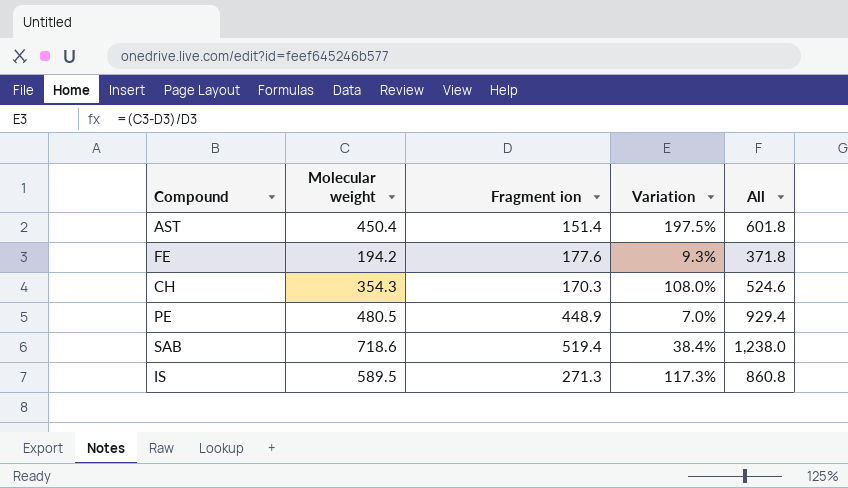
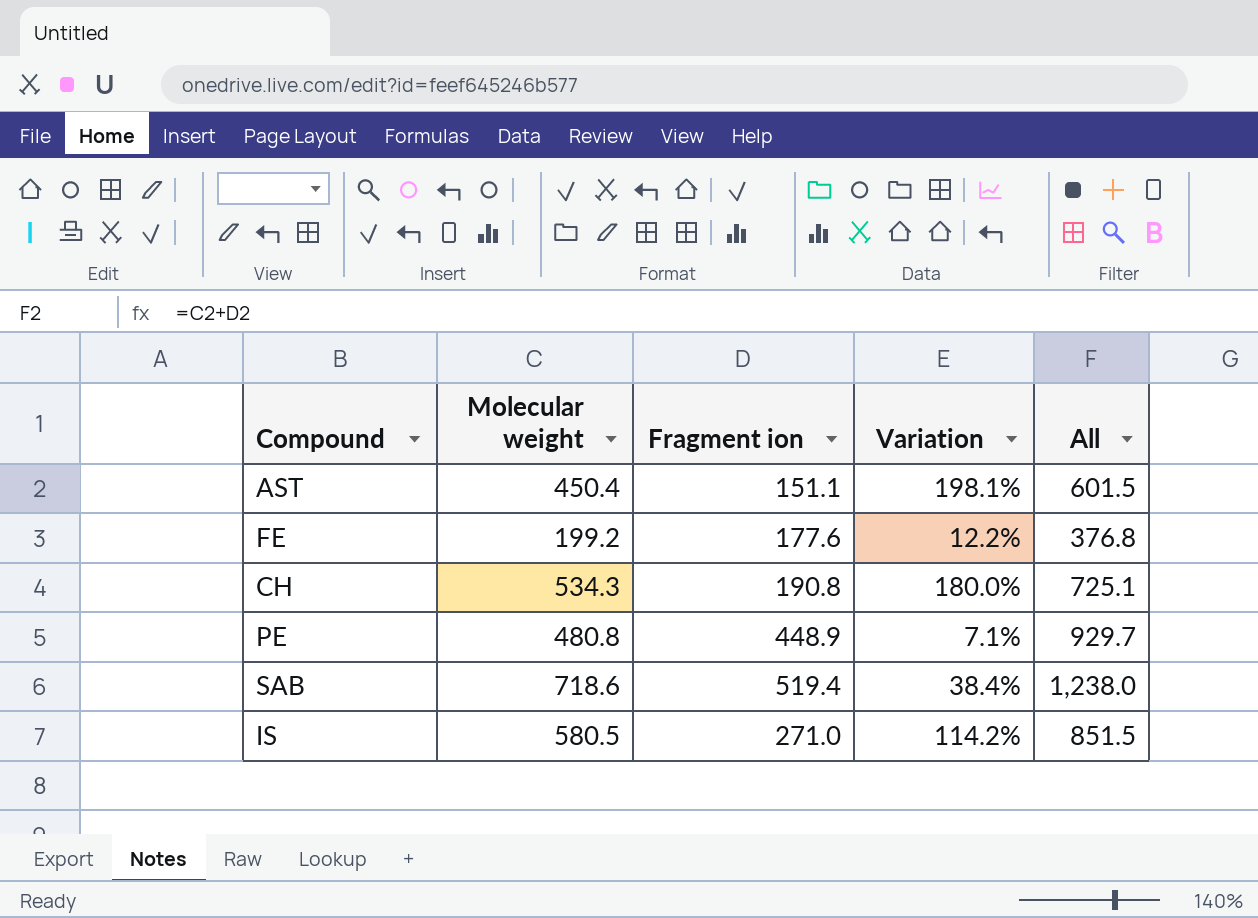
AST | Fragment ion: 151.4 -> 151.1
AST | Variation: 197.5% -> 198.1%
AST | All: 601.8 -> 601.5
FE | Molecular weight: 194.2 -> 199.2
FE | Variation: 9.3% -> 12.2%
FE | All: 371.8 -> 376.8
CH | Molecular weight: 354.3 -> 534.3
CH | Fragment ion: 170.3 -> 190.8
CH | Variation: 108.0% -> 180.0%
CH | All: 524.6 -> 725.1
PE | Molecular weight: 480.5 -> 480.8
PE | Variation: 7.0% -> 7.1%
PE | All: 929.4 -> 929.7
IS | Molecular weight: 589.5 -> 580.5
IS | Fragment ion: 271.3 -> 271.0
IS | Variation: 117.3% -> 114.2%
IS | All: 860.8 -> 851.5

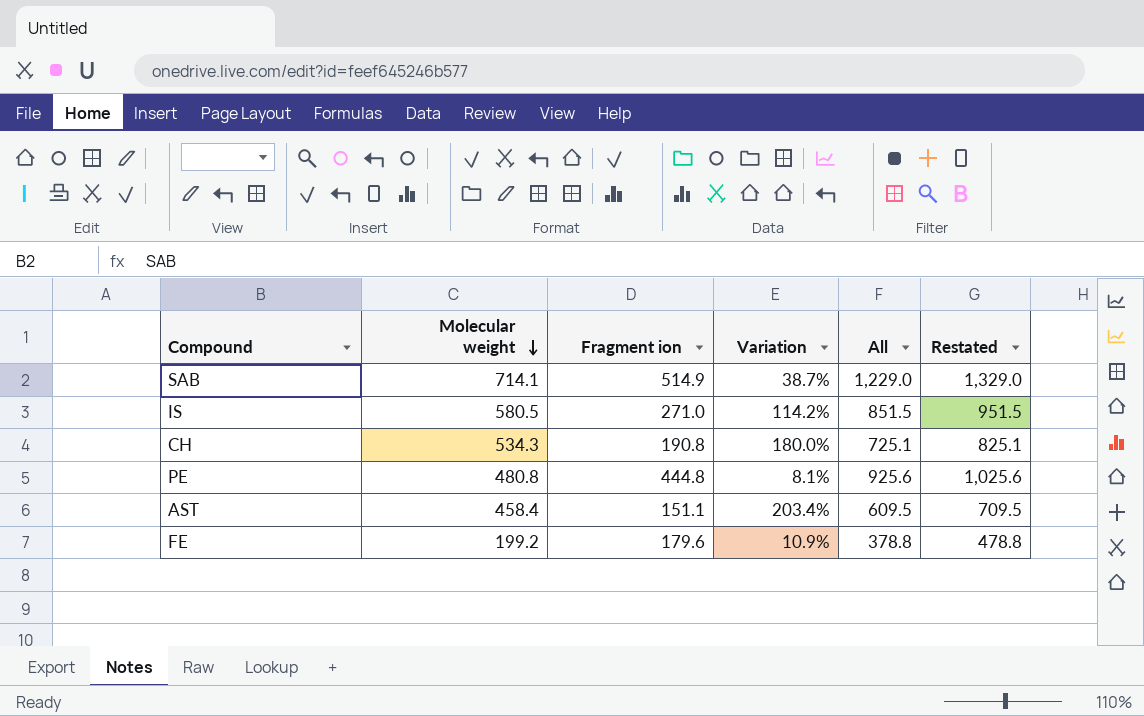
row order: none -> Molecular weight descending
column Restated | formula: none -> [All] + 100
SAB | Molecular weight: 718.6 -> 714.1
SAB | Fragment ion: 519.4 -> 514.9
SAB | Variation: 38.4% -> 38.7%
SAB | All: 1,238.0 -> 1,229.0
PE | Fragment ion: 448.9 -> 444.8
PE | Variation: 7.1% -> 8.1%
PE | All: 929.7 -> 925.6
AST | Molecular weight: 450.4 -> 458.4
AST | Variation: 198.1% -> 203.4%
AST | All: 601.5 -> 609.5
FE | Fragment ion: 177.6 -> 179.6
FE | Variation: 12.2% -> 10.9%
FE | All: 376.8 -> 378.8

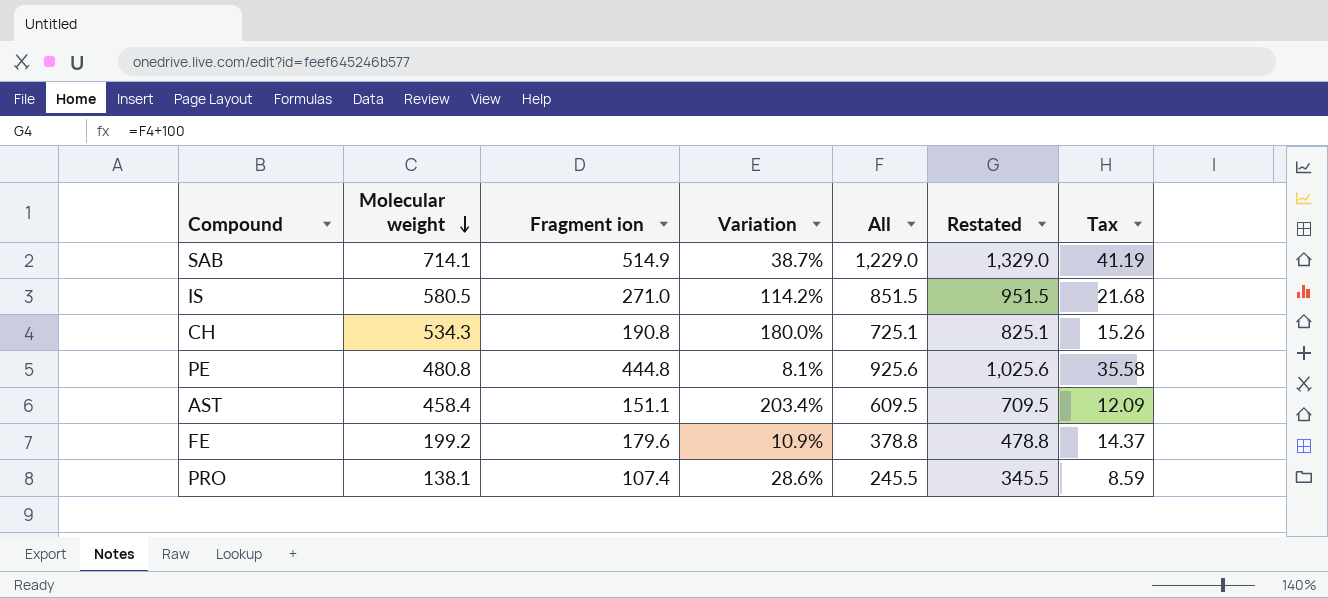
column Tax | formula: none -> [Fragment ion] * 0.08
row PRO: none -> 138.1 | 107.4 | 28.6% | 245.5 | 345.5 | 8.59

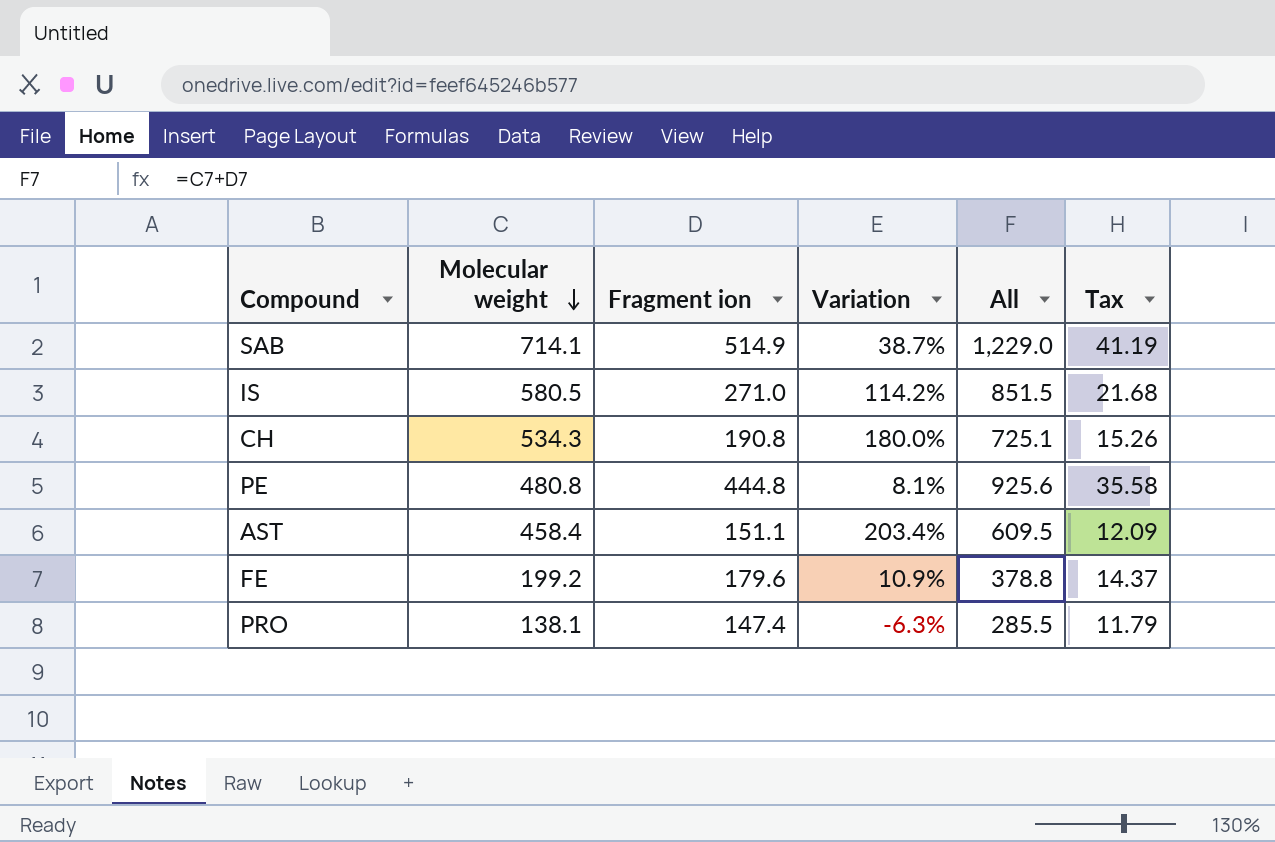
column Restated | formula: [All] + 100 -> none
PRO | Fragment ion: 107.4 -> 147.4
PRO | Variation: 28.6% -> -6.3%
PRO | All: 245.5 -> 285.5
PRO | Tax: 8.59 -> 11.79

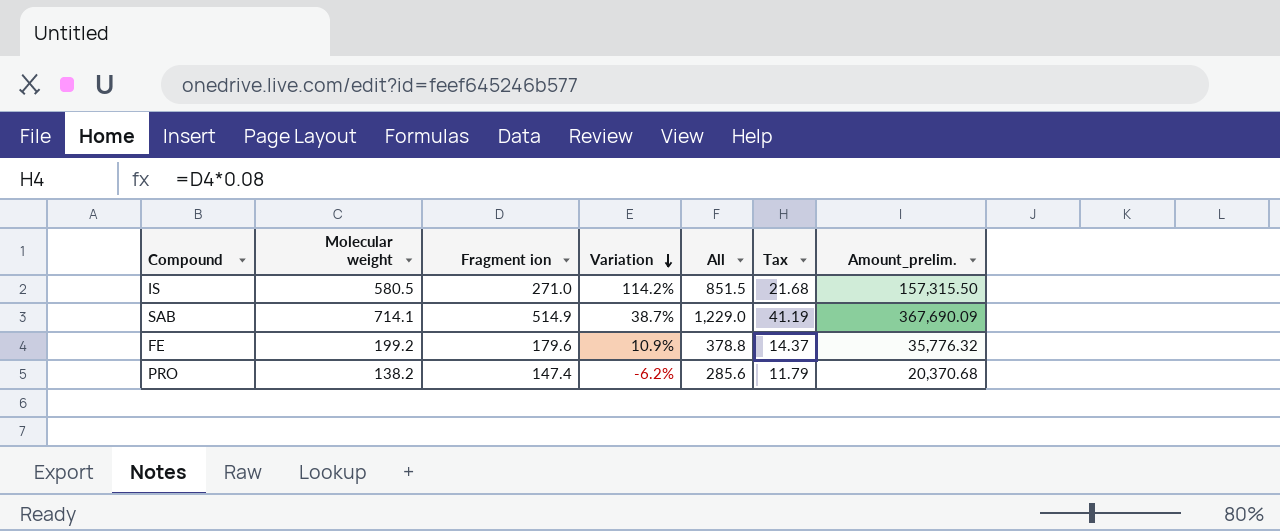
row order: Molecular weight descending -> Variation descending
column Amount_prelim. | formula: none -> [Molecular weight] * [Fragment ion]
row CH: 534.3 | 190.8 | 180.0% | 725.1 | 15.26 -> none
row PE: 480.8 | 444.8 | 8.1% | 925.6 | 35.58 -> none
row AST: 458.4 | 151.1 | 203.4% | 609.5 | 12.09 -> none
PRO | Molecular weight: 138.1 -> 138.2
PRO | Variation: -6.3% -> -6.2%
PRO | All: 285.5 -> 285.6

